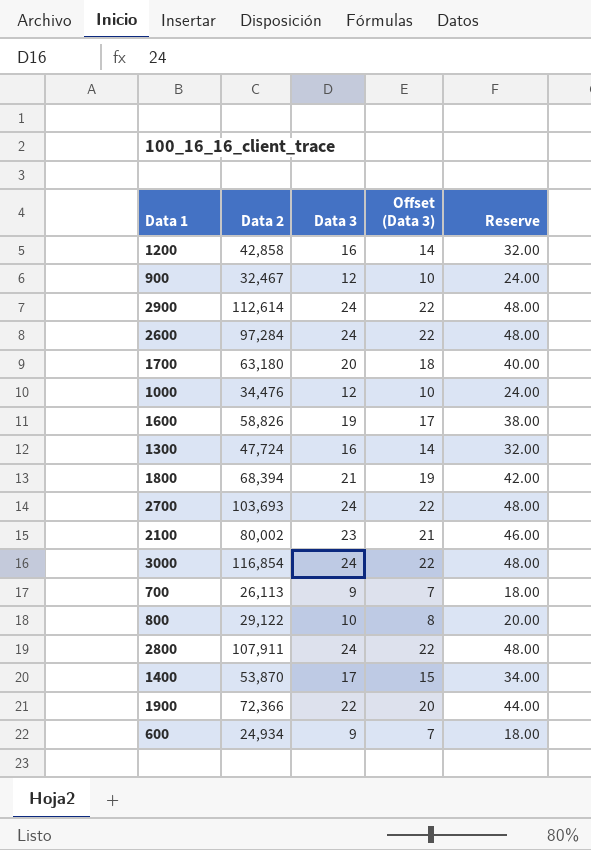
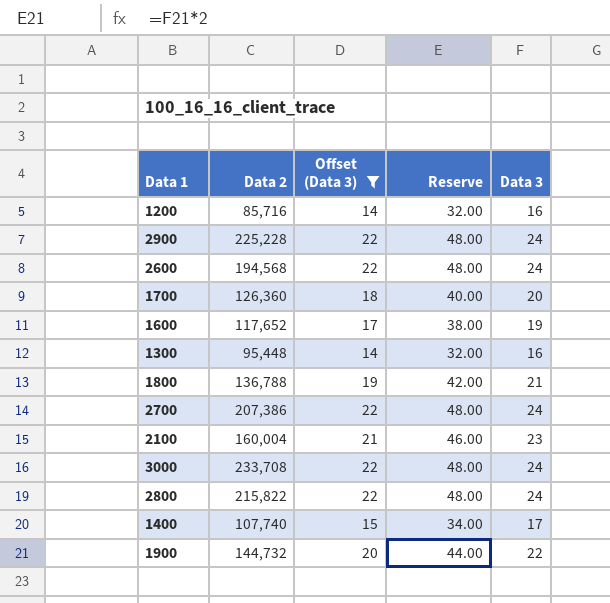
filter: none -> Offset (Data 3) >= 14
column Data 3 | position: 3 -> 5
1200 | Data 2: 42,858 -> 85,716
2900 | Data 2: 112,614 -> 225,228
2600 | Data 2: 97,284 -> 194,568
1700 | Data 2: 63,180 -> 126,360
1600 | Data 2: 58,826 -> 117,652
1300 | Data 2: 47,724 -> 95,448
1800 | Data 2: 68,394 -> 136,788
2700 | Data 2: 103,693 -> 207,386
2100 | Data 2: 80,002 -> 160,004
3000 | Data 2: 116,854 -> 233,708
2800 | Data 2: 107,911 -> 215,822
1400 | Data 2: 53,870 -> 107,740
1900 | Data 2: 72,366 -> 144,732

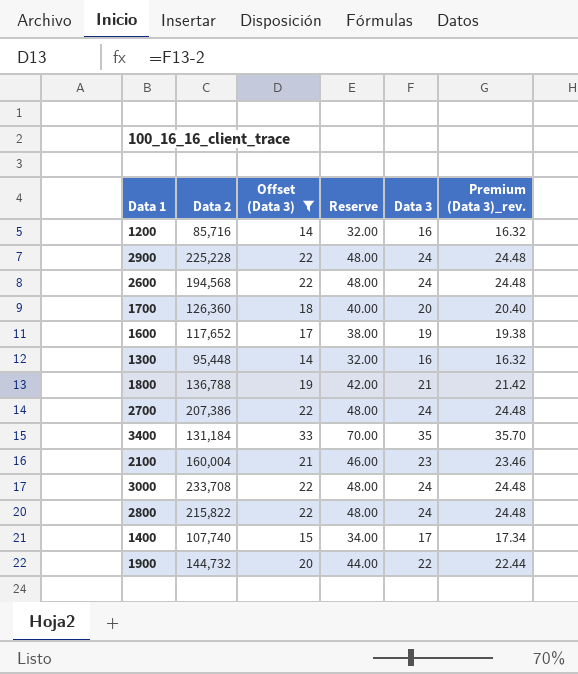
column Premium (Data 3)_rev. | formula: none -> [Data 3] * 1.02
row 3400: none -> 131,184 | 33 | 70.00 | 35 | 35.70

